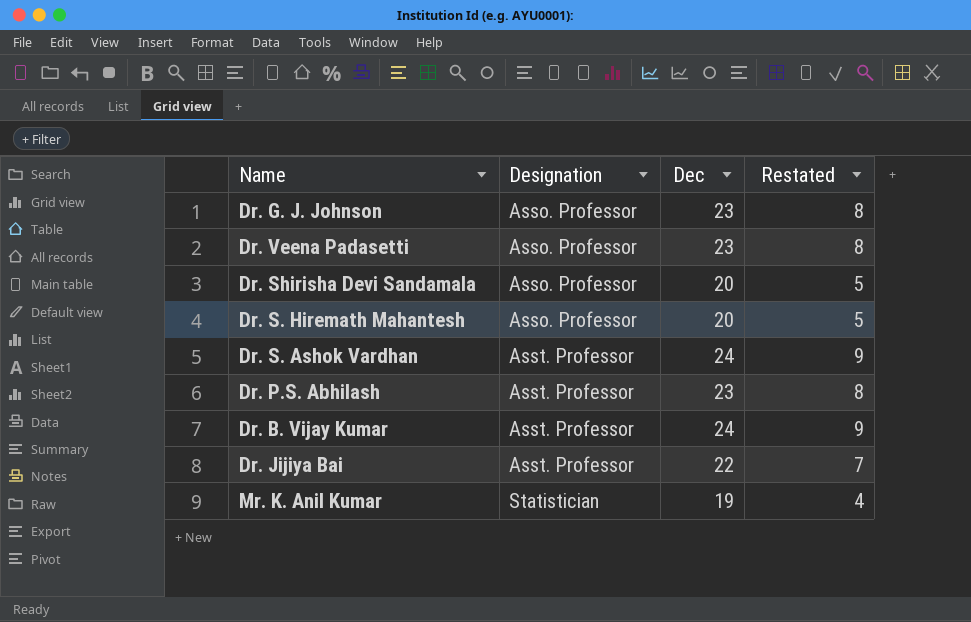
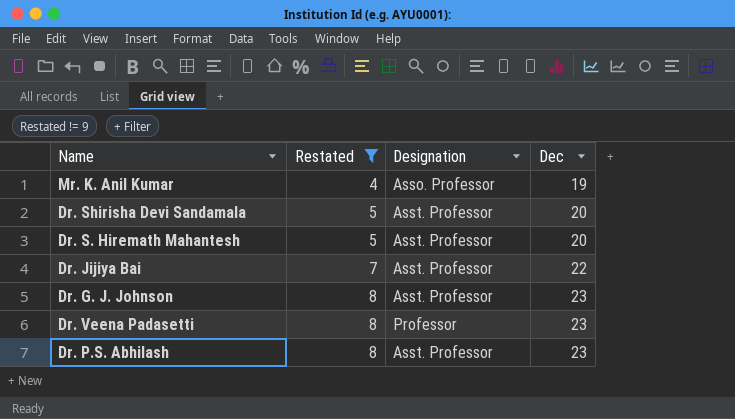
filter: none -> Restated != 9
row order: Designation ascending -> Restated ascending
column Restated | position: 4 -> 2
Mr. K. Anil Kumar | Designation: Statistician -> Asso. Professor
Dr. Shirisha Devi Sandamala | Designation: Asso. Professor -> Asst. Professor
Dr. S. Hiremath Mahantesh | Designation: Asso. Professor -> Asst. Professor
Dr. G. J. Johnson | Designation: Asso. Professor -> Asst. Professor
Dr. Veena Padasetti | Designation: Asso. Professor -> Professor

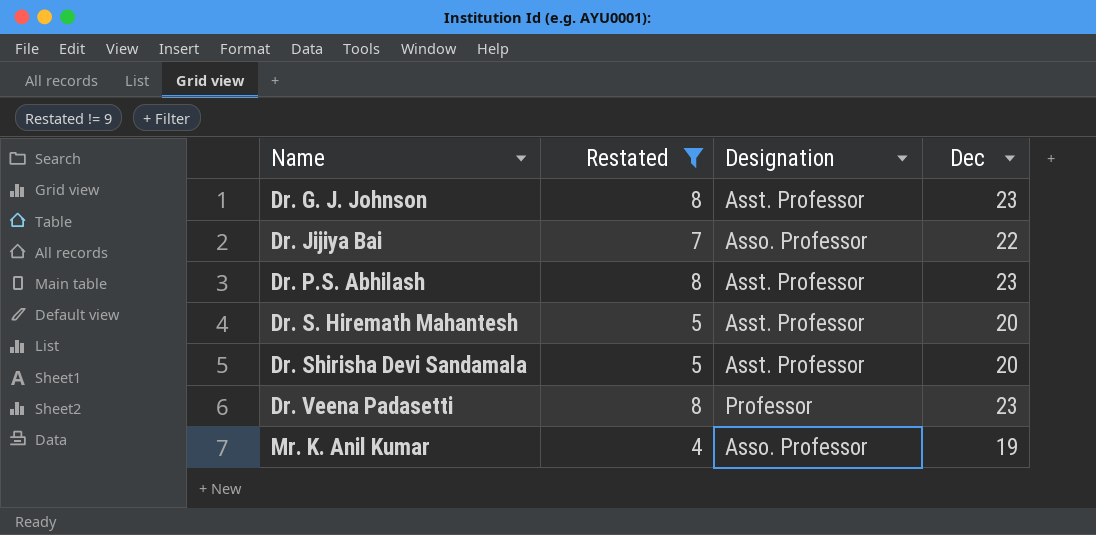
row order: Restated ascending -> Name ascending
Dr. Jijiya Bai | Designation: Asst. Professor -> Asso. Professor

